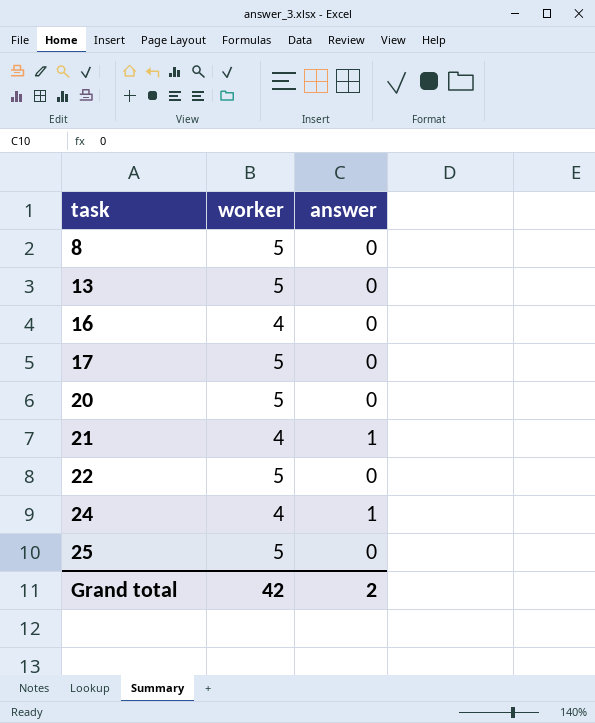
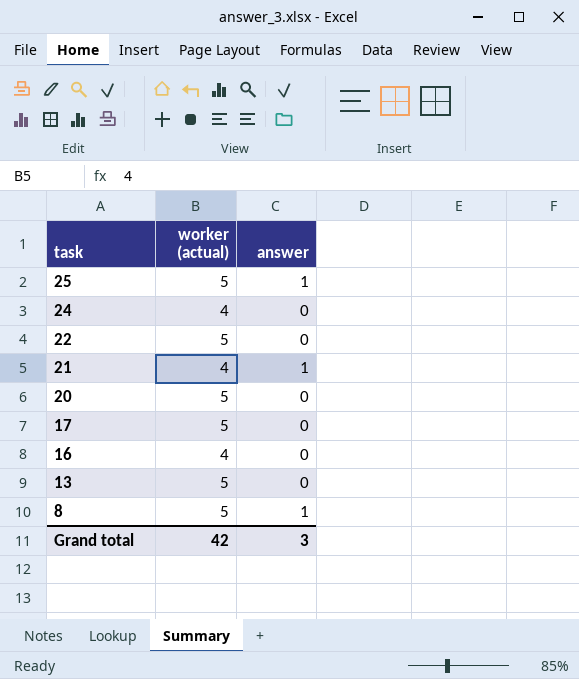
row order: task ascending -> task descending
column name: worker -> worker (actual)
25 | answer: 0 -> 1
24 | answer: 1 -> 0
8 | answer: 0 -> 1
Grand total | answer: 2 -> 3

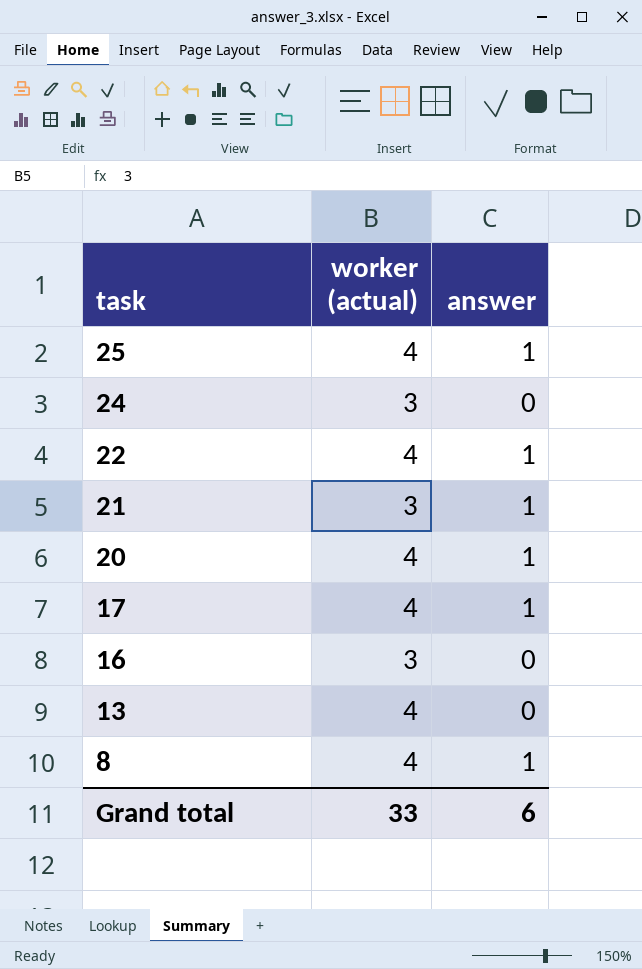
25 | worker (actual): 5 -> 4
24 | worker (actual): 4 -> 3
22 | worker (actual): 5 -> 4
22 | answer: 0 -> 1
21 | worker (actual): 4 -> 3
20 | worker (actual): 5 -> 4
20 | answer: 0 -> 1
17 | worker (actual): 5 -> 4
17 | answer: 0 -> 1
16 | worker (actual): 4 -> 3
13 | worker (actual): 5 -> 4
8 | worker (actual): 5 -> 4
Grand total | worker (actual): 42 -> 33
Grand total | answer: 3 -> 6

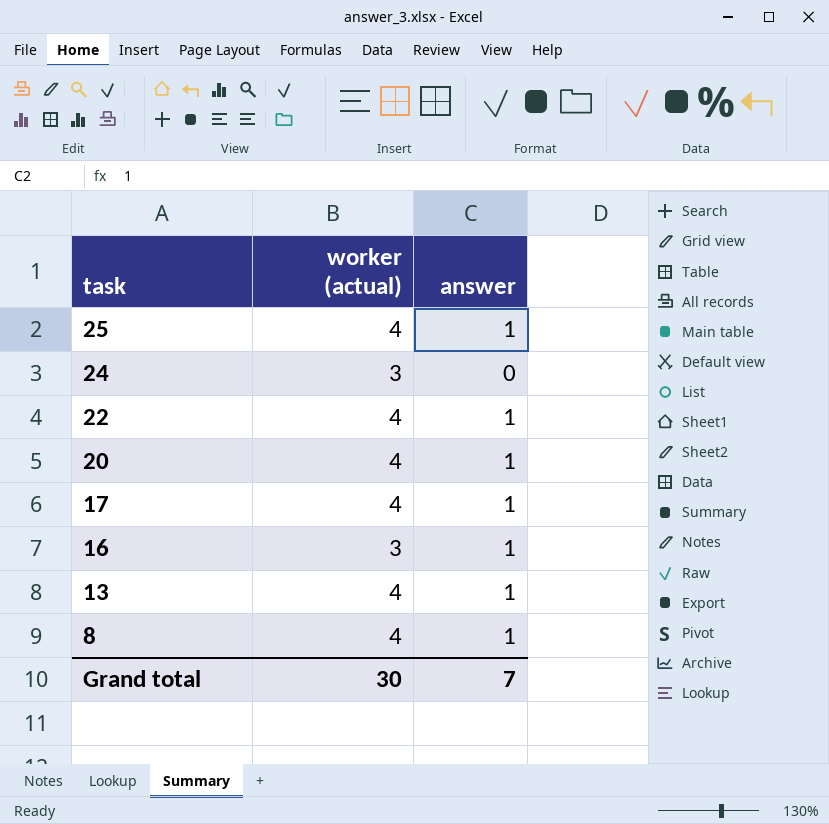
row 21: 3 | 1 -> none
16 | answer: 0 -> 1
13 | answer: 0 -> 1
Grand total | worker (actual): 33 -> 30
Grand total | answer: 6 -> 7

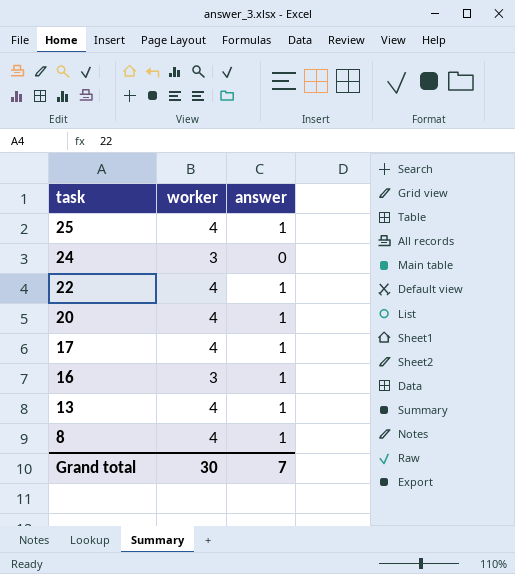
column name: worker (actual) -> worker

